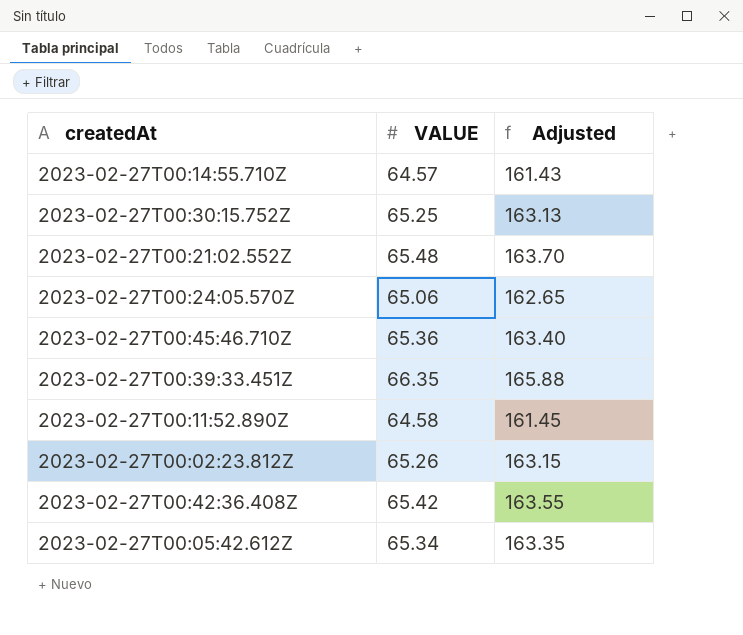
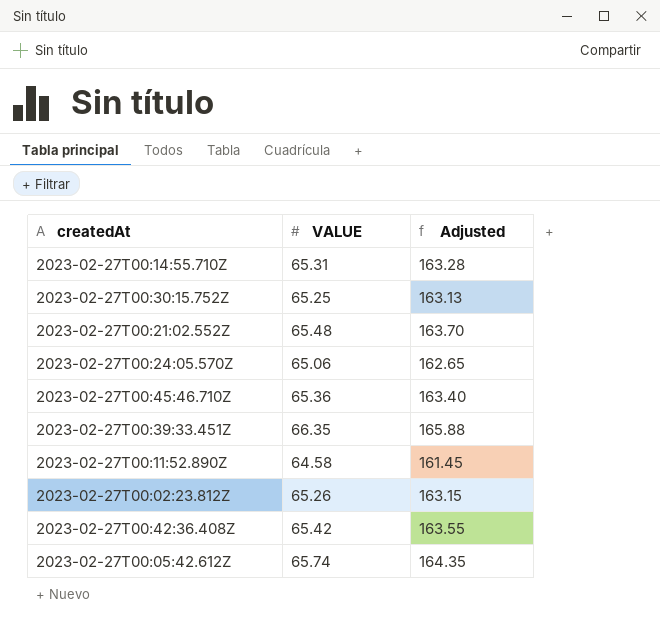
2023-02-27T00:14:55.710Z | VALUE: 64.57 -> 65.31
2023-02-27T00:14:55.710Z | Adjusted: 161.43 -> 163.28
2023-02-27T00:05:42.612Z | VALUE: 65.34 -> 65.74
2023-02-27T00:05:42.612Z | Adjusted: 163.35 -> 164.35

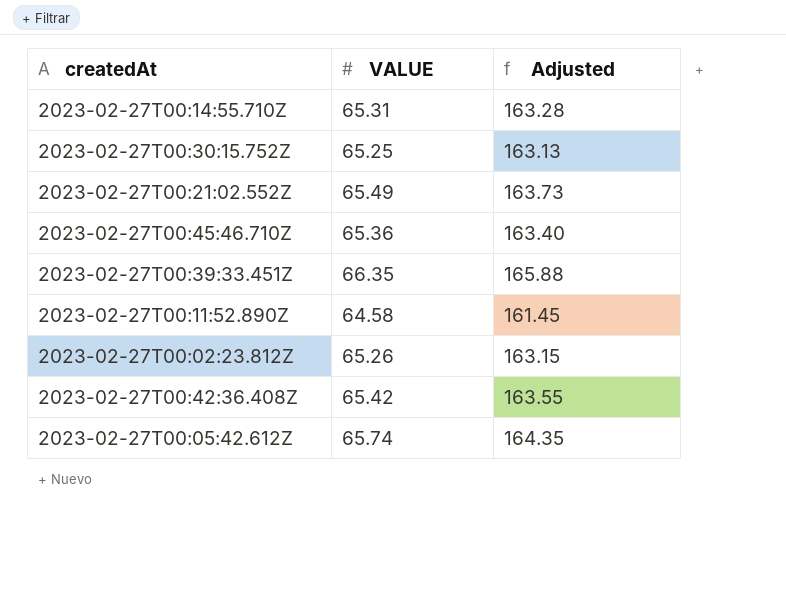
row 2023-02-27T00:24:05.570Z: 65.06 | 162.65 -> none
2023-02-27T00:21:02.552Z | VALUE: 65.48 -> 65.49
2023-02-27T00:21:02.552Z | Adjusted: 163.70 -> 163.73

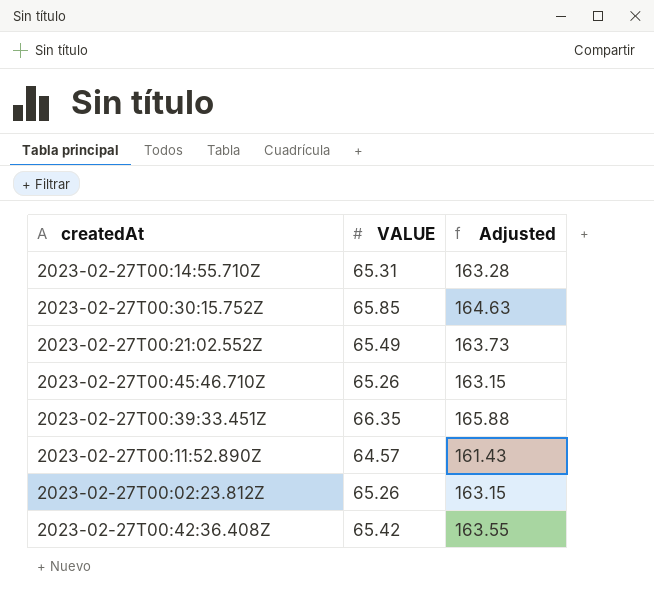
row 2023-02-27T00:05:42.612Z: 65.74 | 164.35 -> none
2023-02-27T00:30:15.752Z | VALUE: 65.25 -> 65.85
2023-02-27T00:30:15.752Z | Adjusted: 163.13 -> 164.63
2023-02-27T00:45:46.710Z | VALUE: 65.36 -> 65.26
2023-02-27T00:45:46.710Z | Adjusted: 163.40 -> 163.15
2023-02-27T00:11:52.890Z | VALUE: 64.58 -> 64.57
2023-02-27T00:11:52.890Z | Adjusted: 161.45 -> 161.43

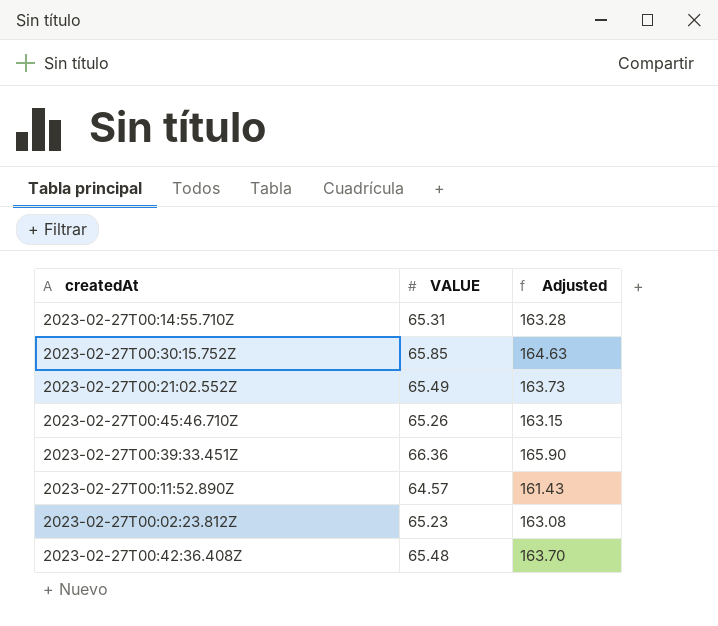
2023-02-27T00:39:33.451Z | VALUE: 66.35 -> 66.36
2023-02-27T00:39:33.451Z | Adjusted: 165.88 -> 165.90
2023-02-27T00:02:23.812Z | VALUE: 65.26 -> 65.23
2023-02-27T00:02:23.812Z | Adjusted: 163.15 -> 163.08
2023-02-27T00:42:36.408Z | VALUE: 65.42 -> 65.48
2023-02-27T00:42:36.408Z | Adjusted: 163.55 -> 163.70

